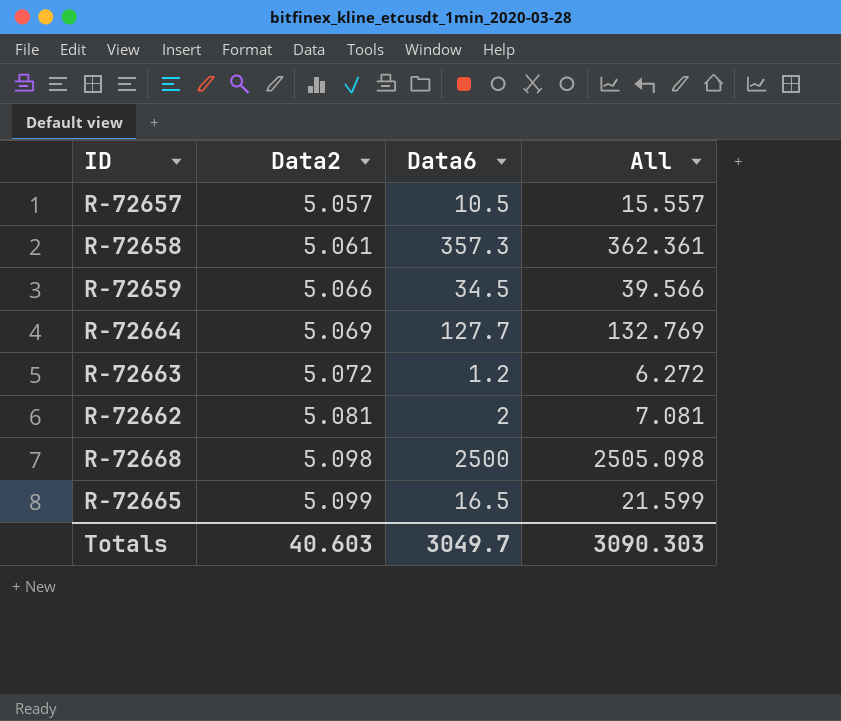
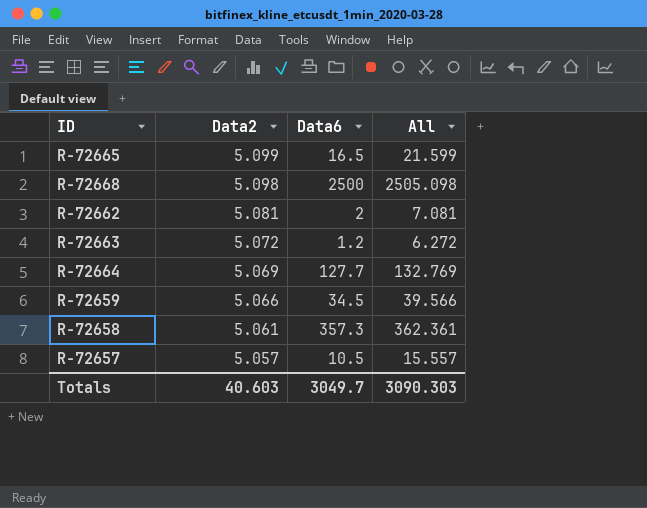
row order: Data2 ascending -> Data2 descending

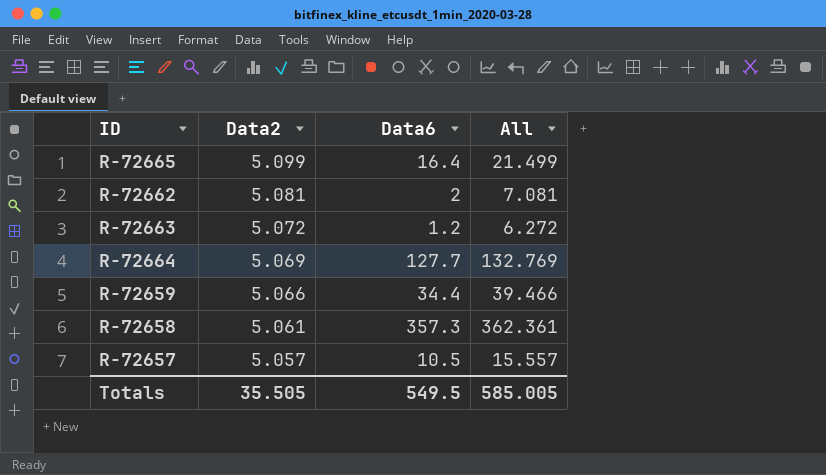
row R-72668: 5.098 | 2500 | 2505.098 -> none
R-72665 | Data6: 16.5 -> 16.4
R-72665 | All: 21.599 -> 21.499
R-72659 | Data6: 34.5 -> 34.4
R-72659 | All: 39.566 -> 39.466
Totals | Data2: 40.603 -> 35.505
Totals | Data6: 3049.7 -> 549.5
Totals | All: 3090.303 -> 585.005

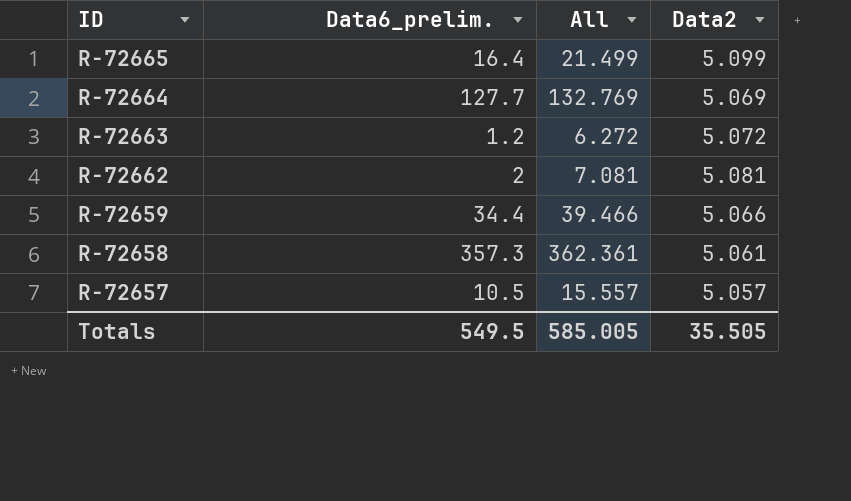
row order: Data2 descending -> ID descending
column name: Data6 -> Data6_prelim.
column Data2 | position: 2 -> 4

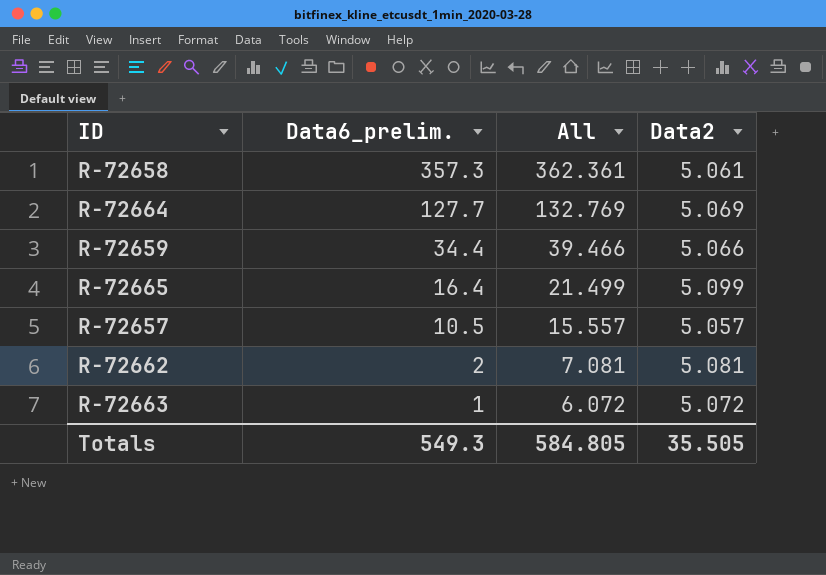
row order: ID descending -> Data6_prelim. descending
R-72663 | Data6_prelim.: 1.2 -> 1
R-72663 | All: 6.272 -> 6.072
Totals | Data6_prelim.: 549.5 -> 549.3
Totals | All: 585.005 -> 584.805

